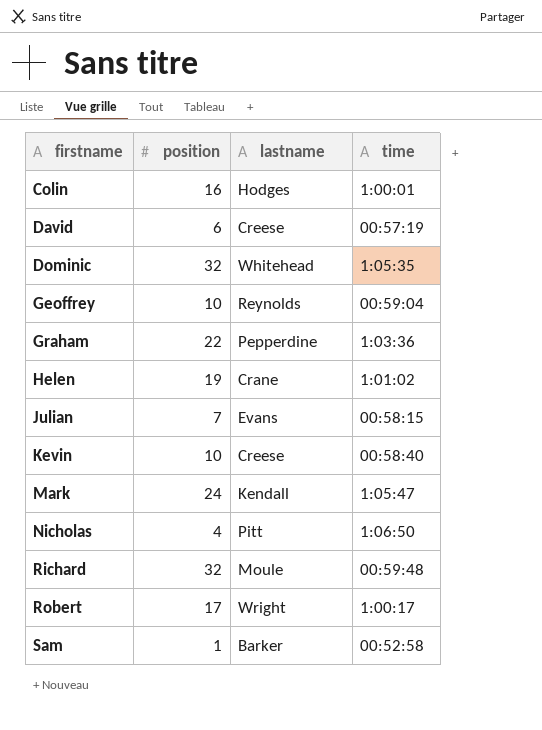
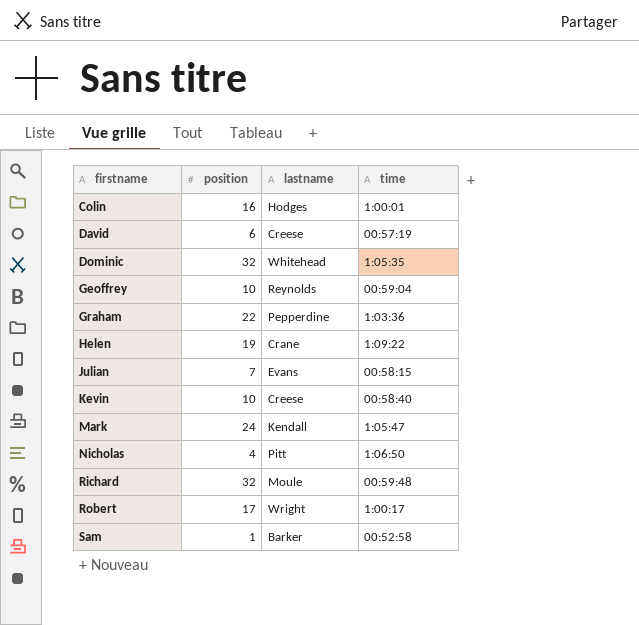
Helen | time: 1:01:02 -> 1:09:22

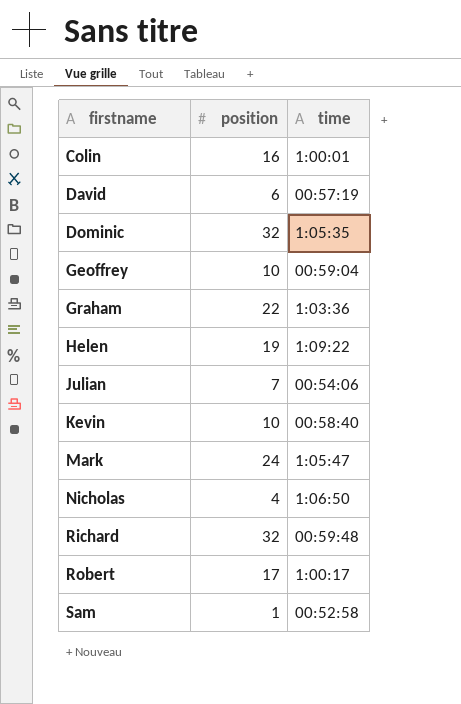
column lastname | position: 3 -> none
Julian | time: 00:58:15 -> 00:54:06

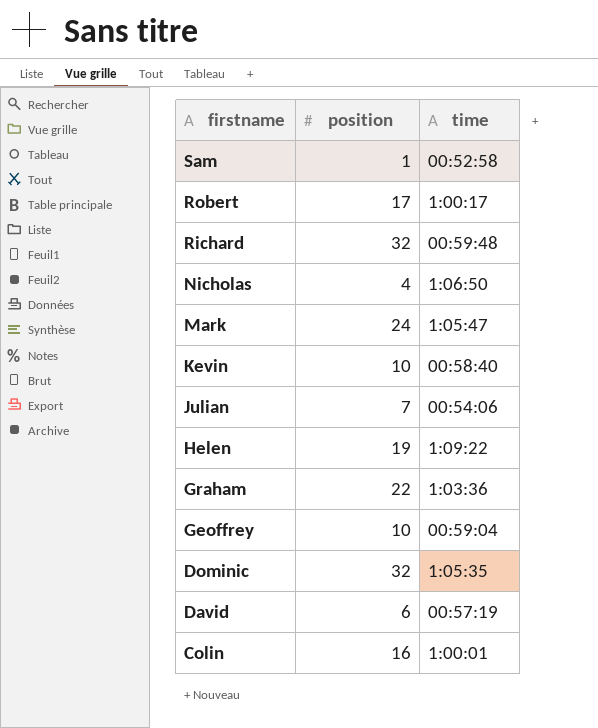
row order: firstname ascending -> firstname descending

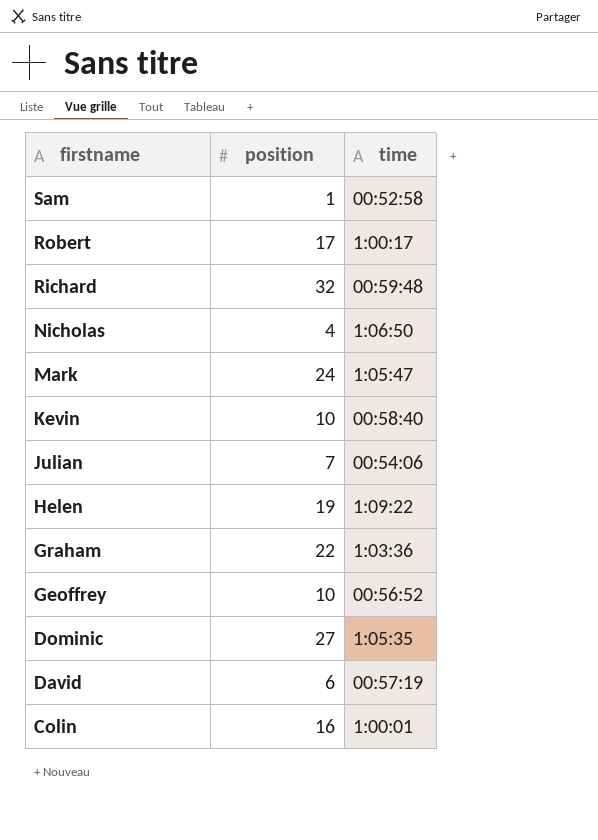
Geoffrey | time: 00:59:04 -> 00:56:52
Dominic | position: 32 -> 27

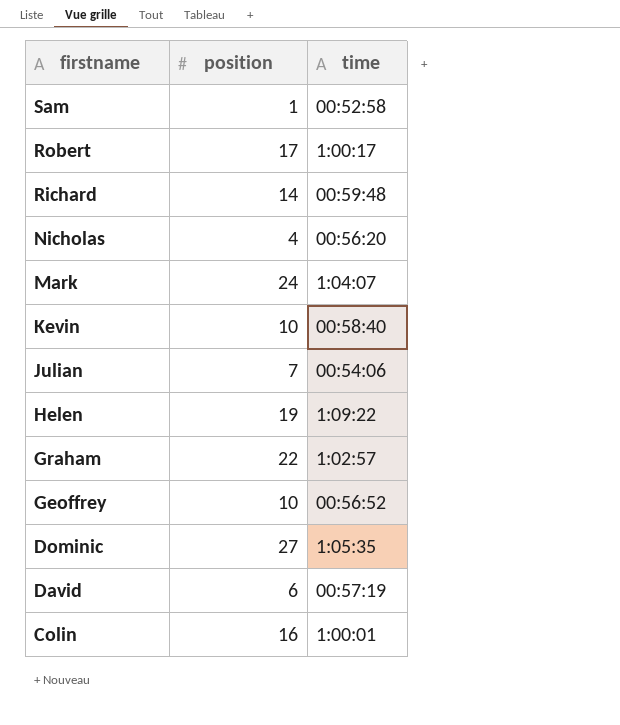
Richard | position: 32 -> 14
Nicholas | time: 1:06:50 -> 00:56:20
Mark | time: 1:05:47 -> 1:04:07
Graham | time: 1:03:36 -> 1:02:57

